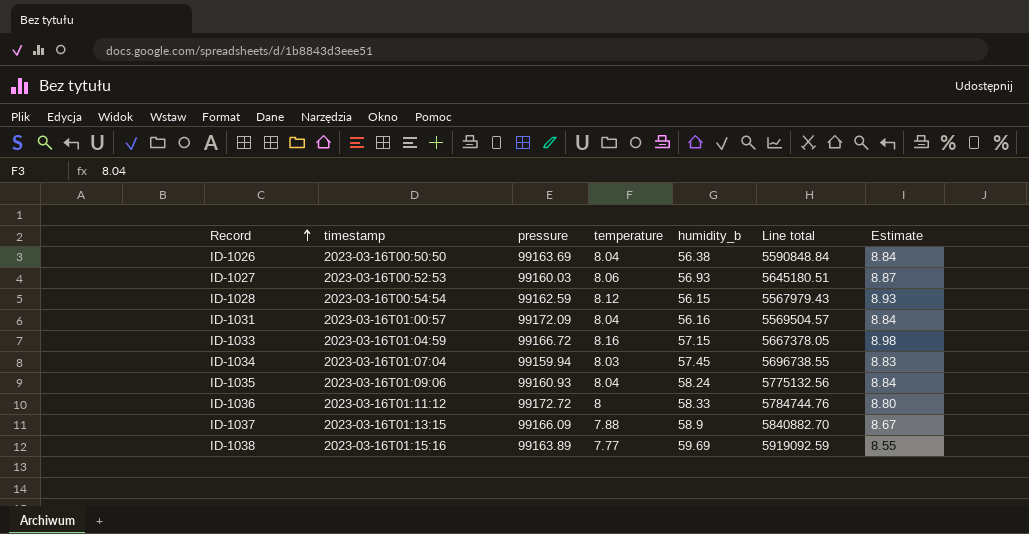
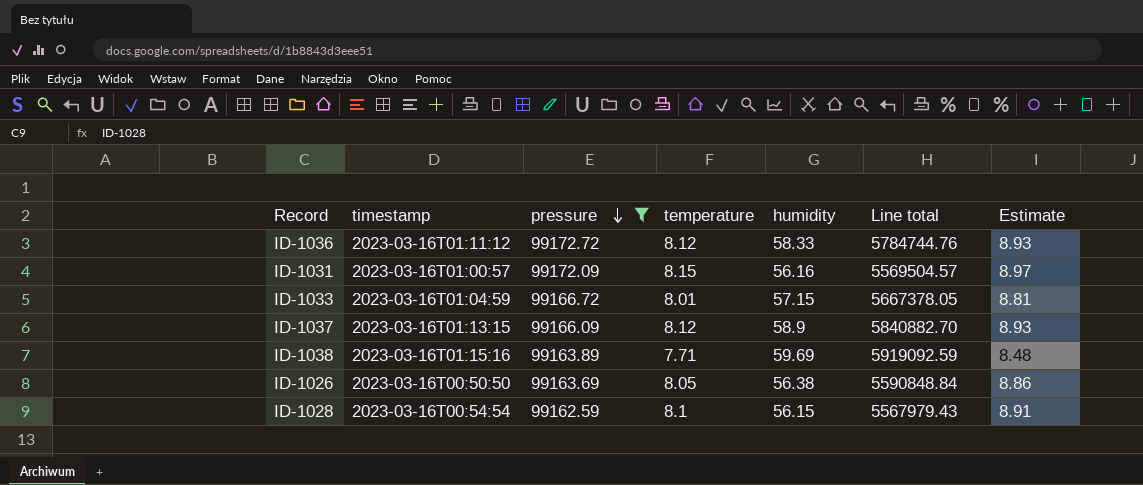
filter: none -> pressure >= 99162.59
row order: Record ascending -> pressure descending
column name: humidity_b -> humidity
ID-1036 | temperature: 8 -> 8.12
ID-1036 | Estimate: 8.80 -> 8.93
ID-1031 | temperature: 8.04 -> 8.15
ID-1031 | Estimate: 8.84 -> 8.97
ID-1033 | temperature: 8.16 -> 8.01
ID-1033 | Estimate: 8.98 -> 8.81
ID-1037 | temperature: 7.88 -> 8.12
ID-1037 | Estimate: 8.67 -> 8.93
ID-1038 | temperature: 7.77 -> 7.71
ID-1038 | Estimate: 8.55 -> 8.48
ID-1026 | temperature: 8.04 -> 8.05
ID-1026 | Estimate: 8.84 -> 8.86
ID-1028 | temperature: 8.12 -> 8.1
ID-1028 | Estimate: 8.93 -> 8.91

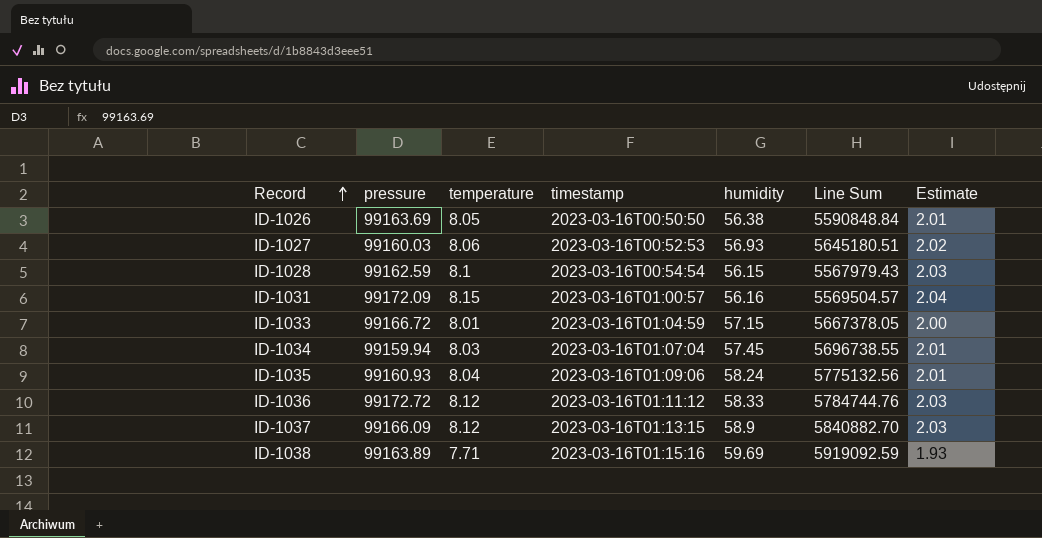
filter: pressure >= 99162.59 -> none
row order: pressure descending -> Record ascending
column timestamp | position: 2 -> 4
column name: Line total -> Line Sum
column Estimate | formula: [temperature] * 1.1 -> [temperature] * 0.25

